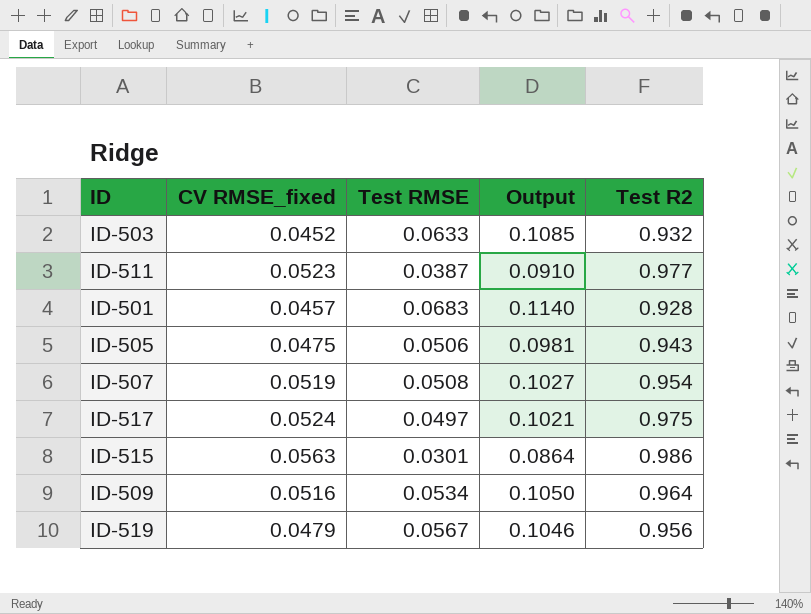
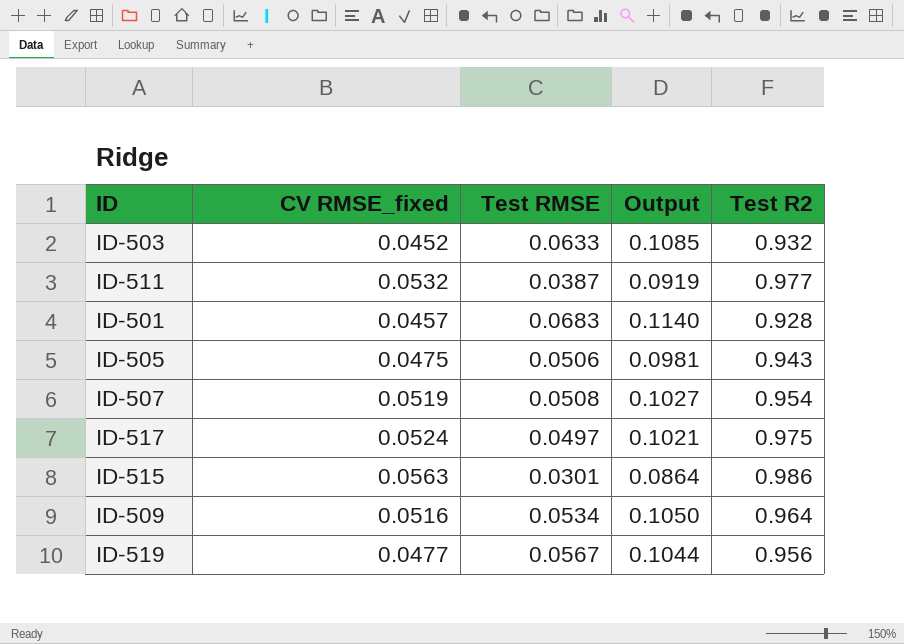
ID-511 | CV RMSE_fixed: 0.0523 -> 0.0532
ID-511 | Output: 0.0910 -> 0.0919
ID-519 | CV RMSE_fixed: 0.0479 -> 0.0477
ID-519 | Output: 0.1046 -> 0.1044

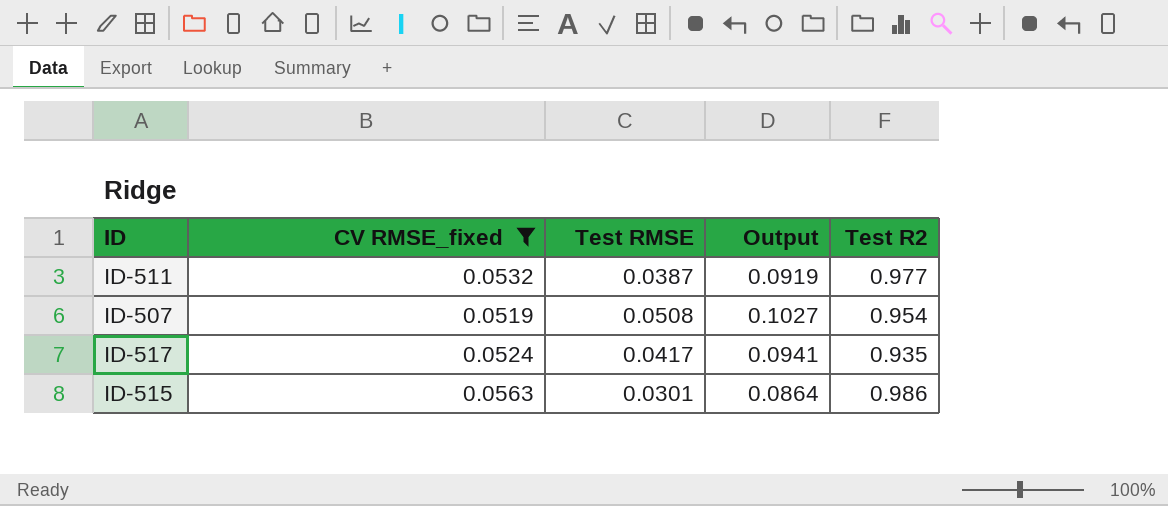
filter: none -> CV RMSE_fixed >= 0.0519
ID-517 | Test RMSE: 0.0497 -> 0.0417
ID-517 | Output: 0.1021 -> 0.0941
ID-517 | Test R2: 0.975 -> 0.935

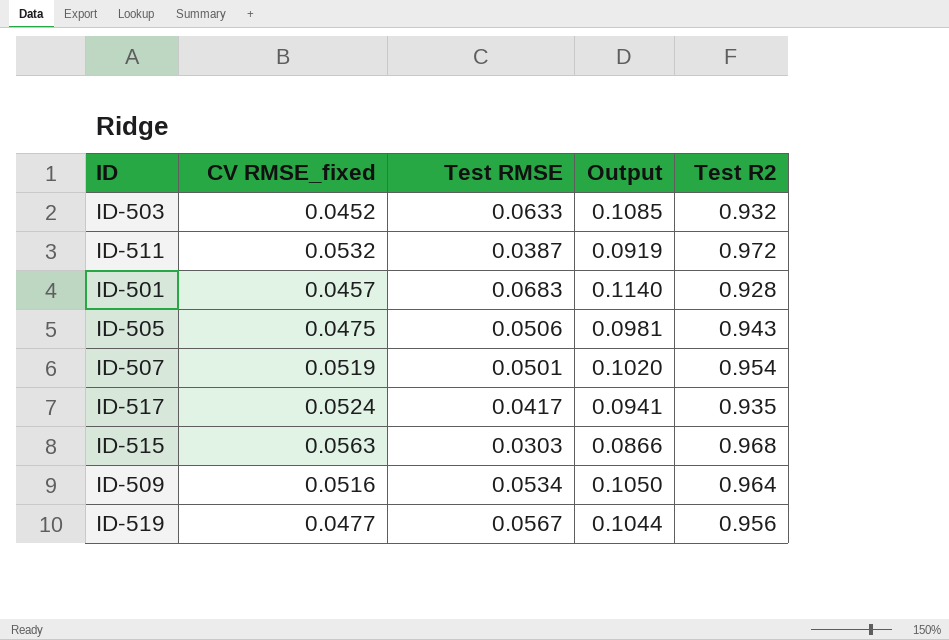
filter: CV RMSE_fixed >= 0.0519 -> none
ID-511 | Test R2: 0.977 -> 0.972
ID-507 | Test RMSE: 0.0508 -> 0.0501
ID-507 | Output: 0.1027 -> 0.1020
ID-515 | Test RMSE: 0.0301 -> 0.0303
ID-515 | Output: 0.0864 -> 0.0866
ID-515 | Test R2: 0.986 -> 0.968

